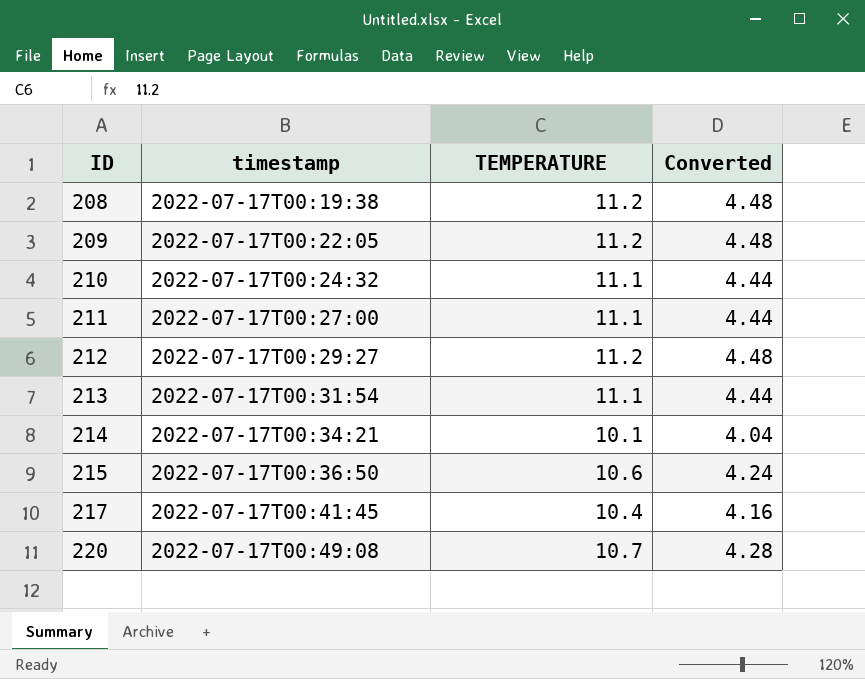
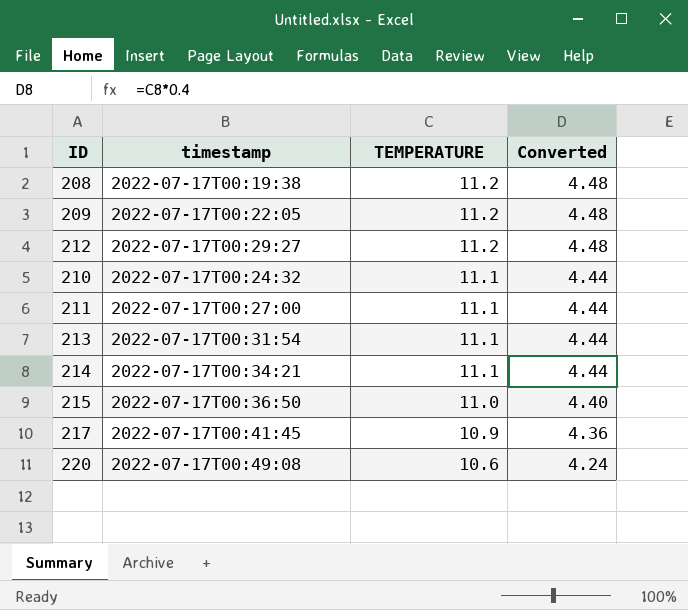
row order: ID ascending -> TEMPERATURE descending
214 | TEMPERATURE: 10.1 -> 11.1
214 | Converted: 4.04 -> 4.44
215 | TEMPERATURE: 10.6 -> 11.0
215 | Converted: 4.24 -> 4.40
217 | TEMPERATURE: 10.4 -> 10.9
217 | Converted: 4.16 -> 4.36
220 | TEMPERATURE: 10.7 -> 10.6
220 | Converted: 4.28 -> 4.24

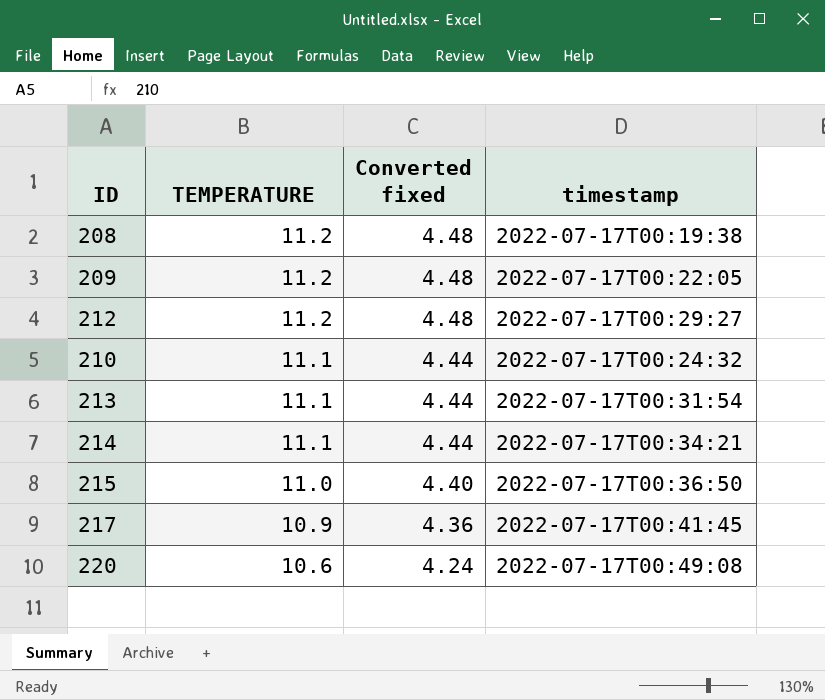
column name: Converted -> Converted fixed
column timestamp | position: 2 -> 4
row 211: 2022-07-17T00:27:00 | 11.1 | 4.44 -> none

